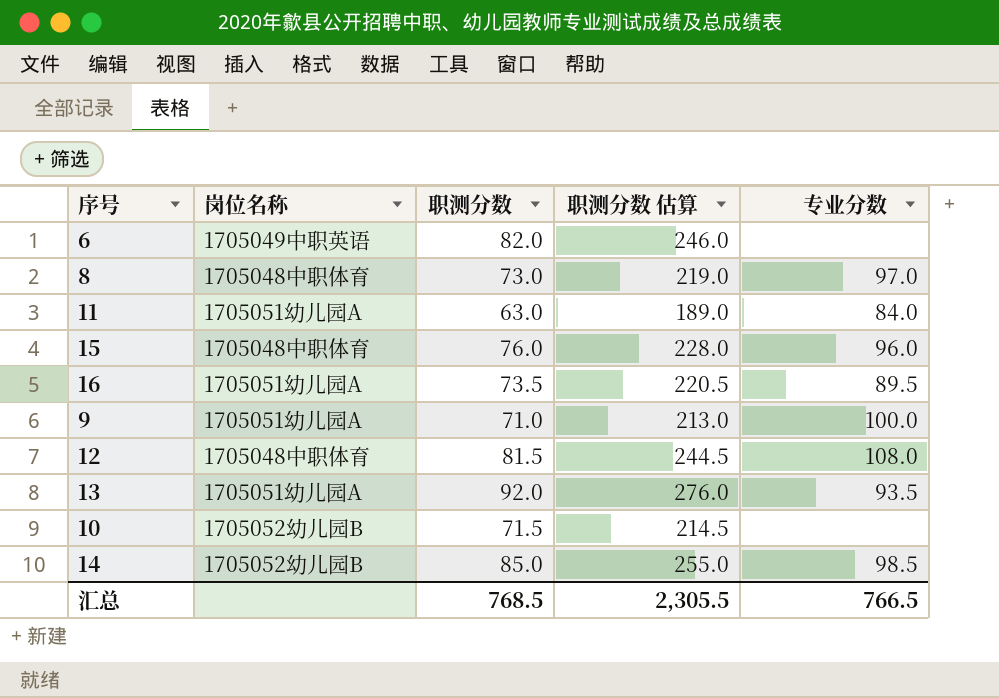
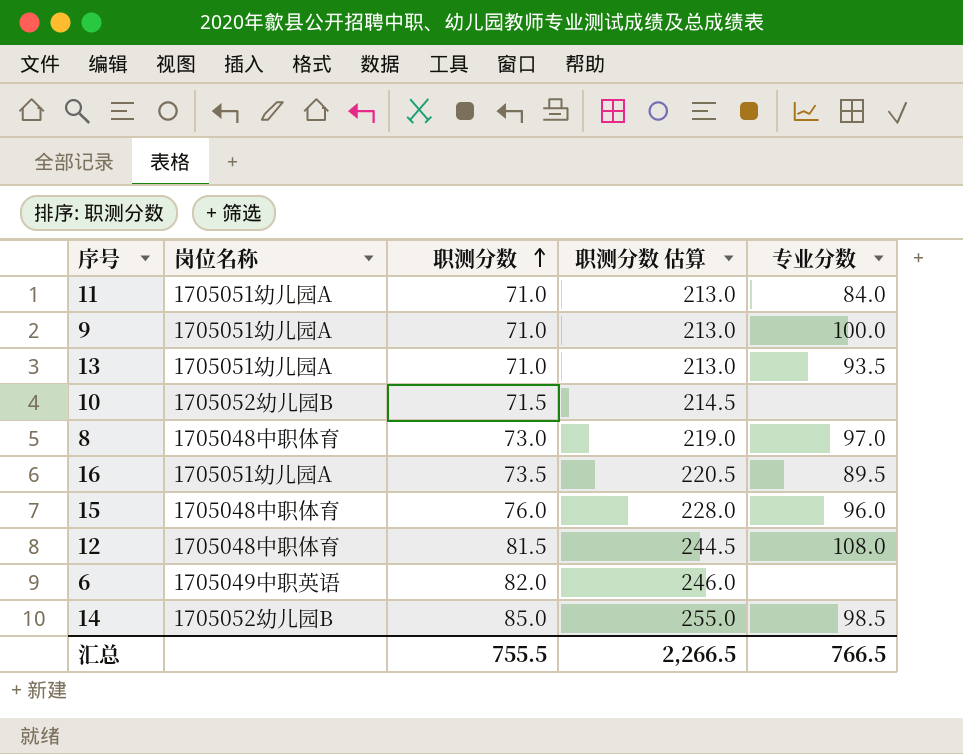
row order: none -> 职测分数 ascending
11 | 职测分数: 63.0 -> 71.0
11 | 职测分数 估算: 189.0 -> 213.0
13 | 职测分数: 92.0 -> 71.0
13 | 职测分数 估算: 276.0 -> 213.0
汇总 | 职测分数: 768.5 -> 755.5
汇总 | 职测分数 估算: 2,305.5 -> 2,266.5

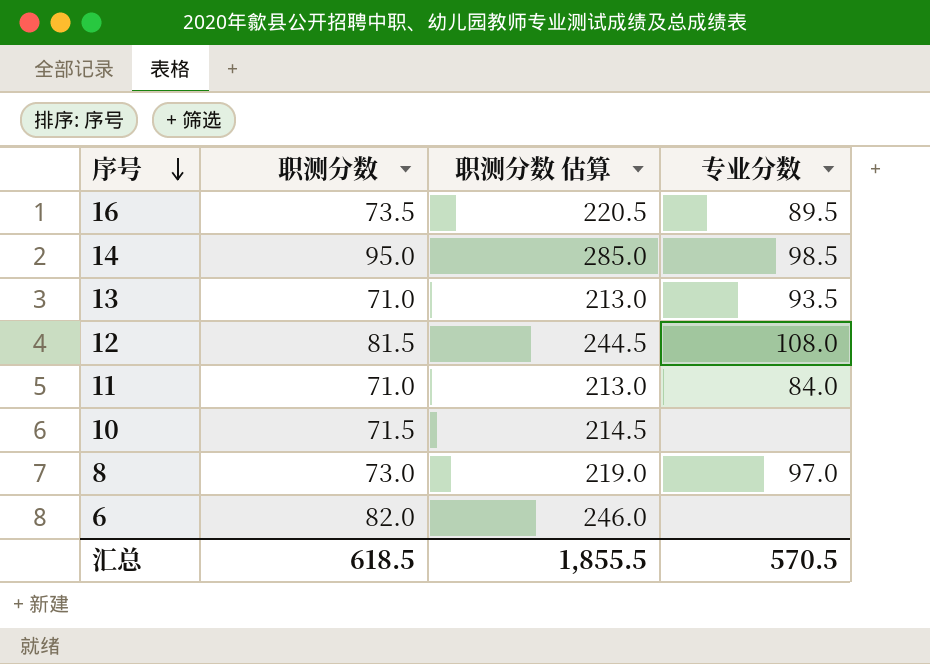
row order: 职测分数 ascending -> 序号 descending
column 岗位名称 | position: 2 -> none
row 9: 1705051幼儿园A | 71.0 | 213.0 | 100.0 -> none
row 15: 1705048中职体育 | 76.0 | 228.0 | 96.0 -> none
14 | 职测分数: 85.0 -> 95.0
14 | 职测分数 估算: 255.0 -> 285.0
汇总 | 职测分数: 755.5 -> 618.5
汇总 | 职测分数 估算: 2,266.5 -> 1,855.5
汇总 | 专业分数: 766.5 -> 570.5

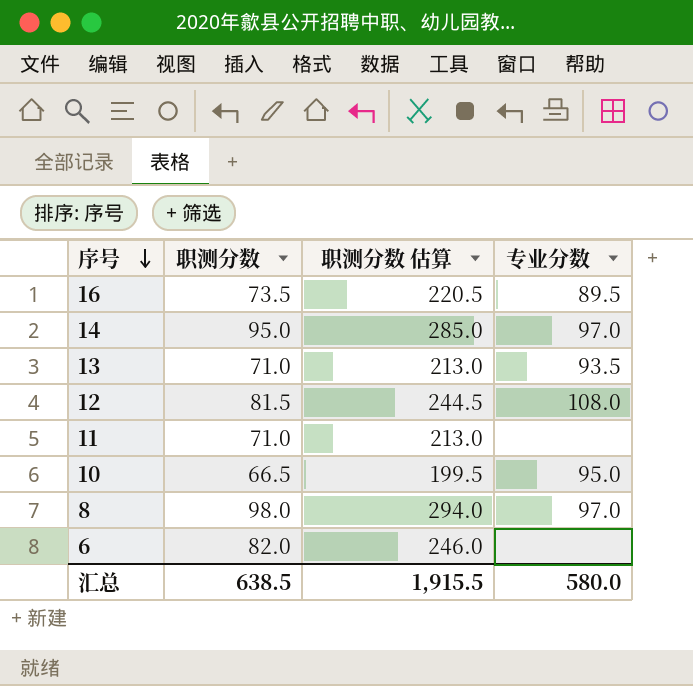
14 | 专业分数: 98.5 -> 97.0
11 | 专业分数: 84.0 -> none
10 | 职测分数: 71.5 -> 66.5
10 | 职测分数 估算: 214.5 -> 199.5
10 | 专业分数: none -> 95.0
8 | 职测分数: 73.0 -> 98.0
8 | 职测分数 估算: 219.0 -> 294.0
汇总 | 职测分数: 618.5 -> 638.5
汇总 | 职测分数 估算: 1,855.5 -> 1,915.5
汇总 | 专业分数: 570.5 -> 580.0

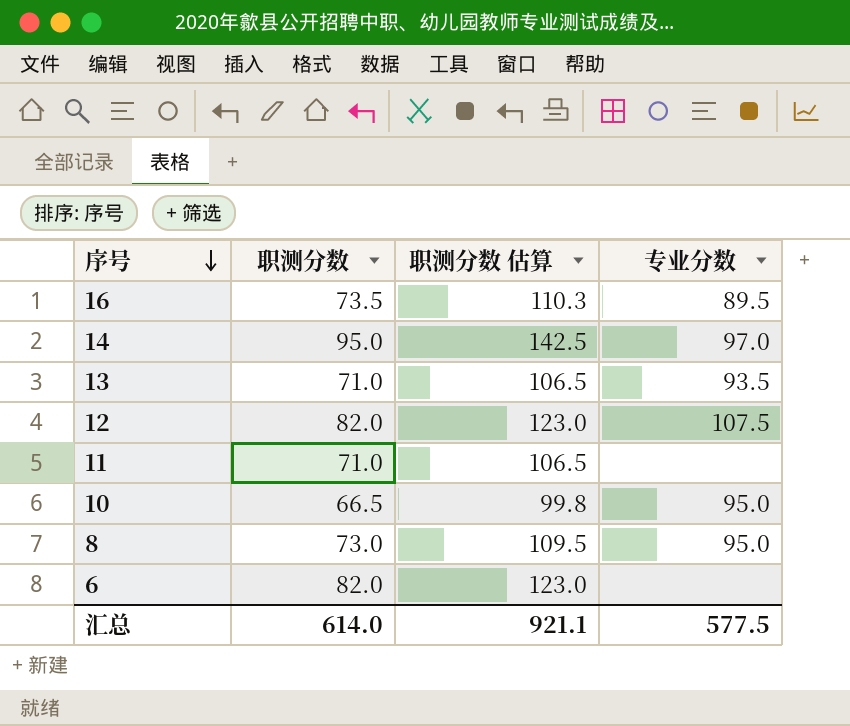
column 职测分数 估算 | formula: [职测分数] * 3 -> [职测分数] * 1.5
12 | 职测分数: 81.5 -> 82.0
12 | 专业分数: 108.0 -> 107.5
8 | 职测分数: 98.0 -> 73.0
8 | 专业分数: 97.0 -> 95.0
汇总 | 职测分数: 638.5 -> 614.0
汇总 | 职测分数 估算: 1,915.5 -> 921.1
汇总 | 专业分数: 580.0 -> 577.5

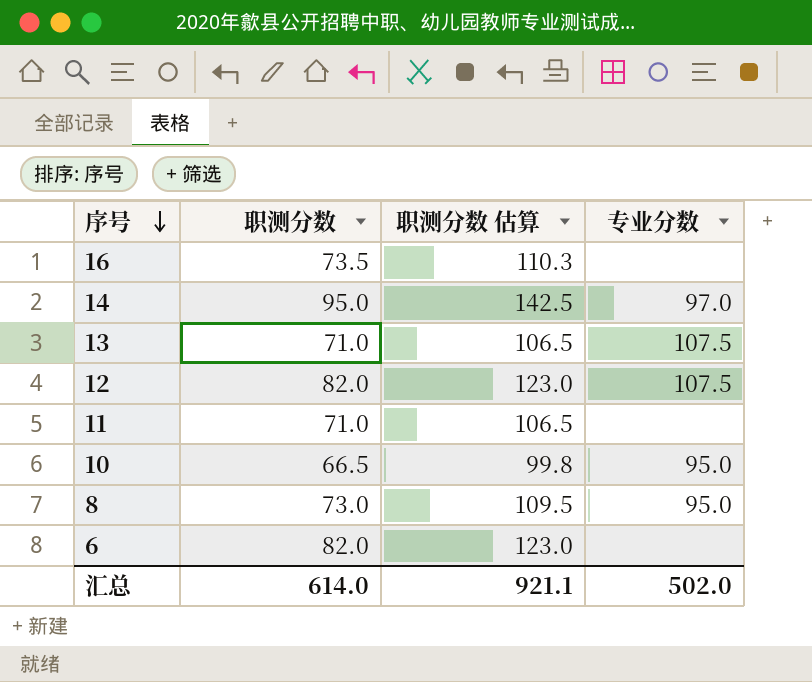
16 | 专业分数: 89.5 -> none
13 | 专业分数: 93.5 -> 107.5
汇总 | 专业分数: 577.5 -> 502.0

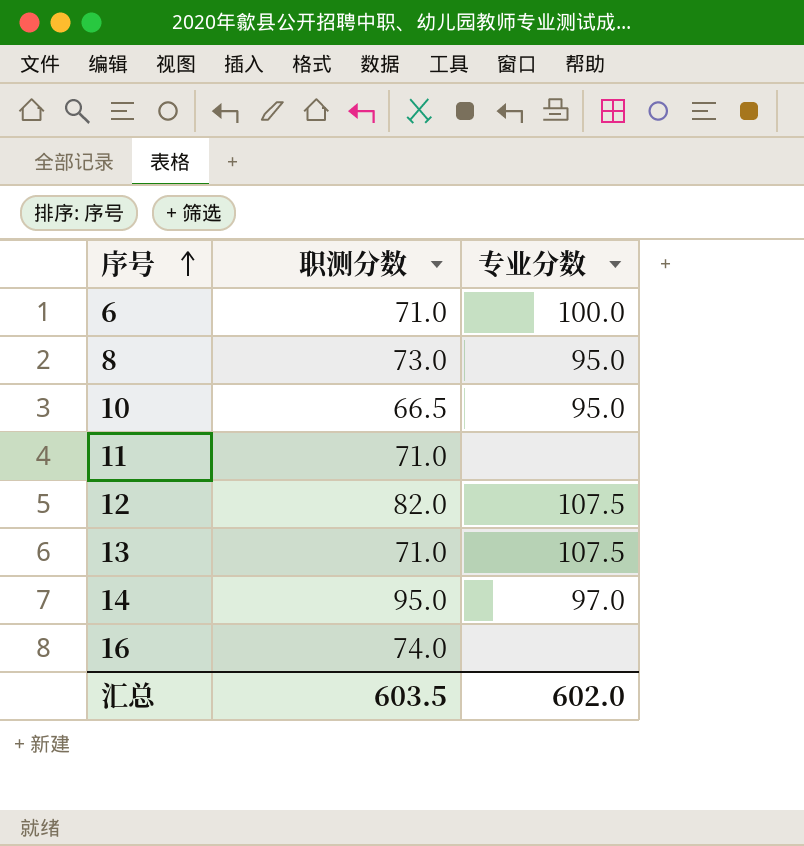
row order: 序号 descending -> 序号 ascending
column 职测分数 估算 | formula: [职测分数] * 1.5 -> none
6 | 职测分数: 82.0 -> 71.0
6 | 专业分数: none -> 100.0
16 | 职测分数: 73.5 -> 74.0
汇总 | 职测分数: 614.0 -> 603.5
汇总 | 专业分数: 502.0 -> 602.0

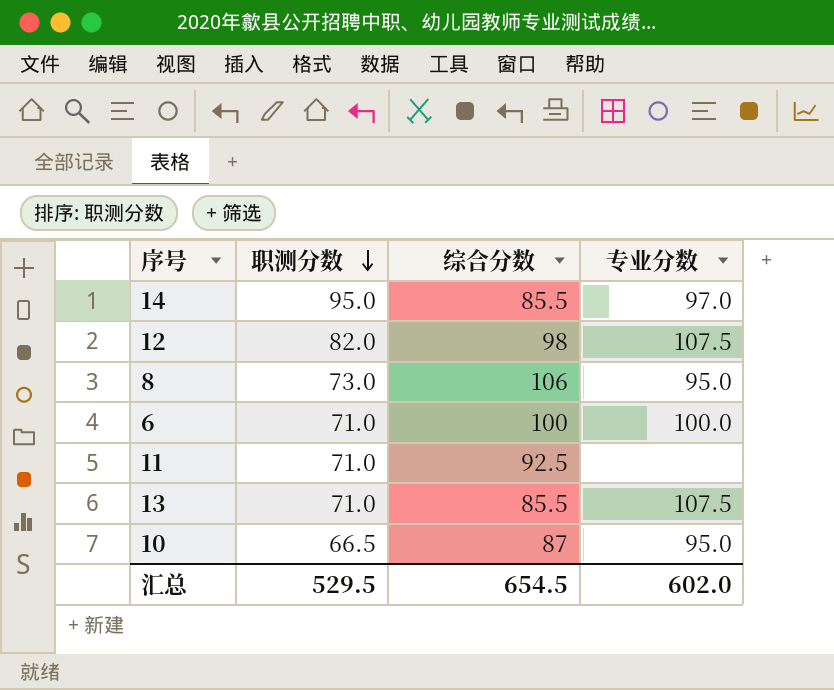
row order: 序号 ascending -> 职测分数 descending
column 综合分数 | position: none -> 3
row 16: 74.0 | none -> none
汇总 | 职测分数: 603.5 -> 529.5

